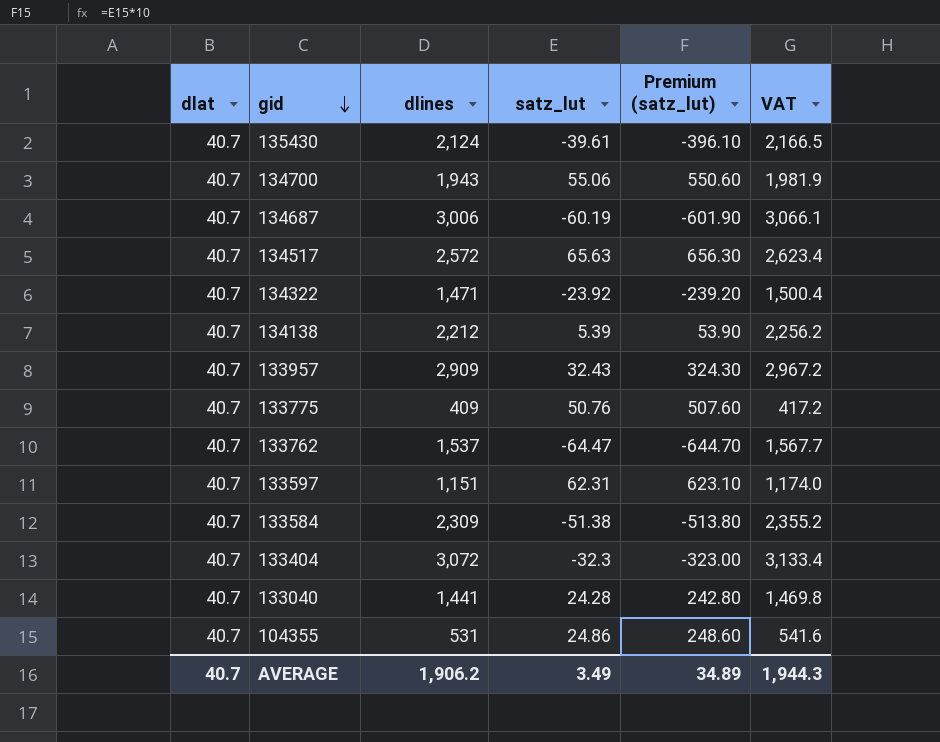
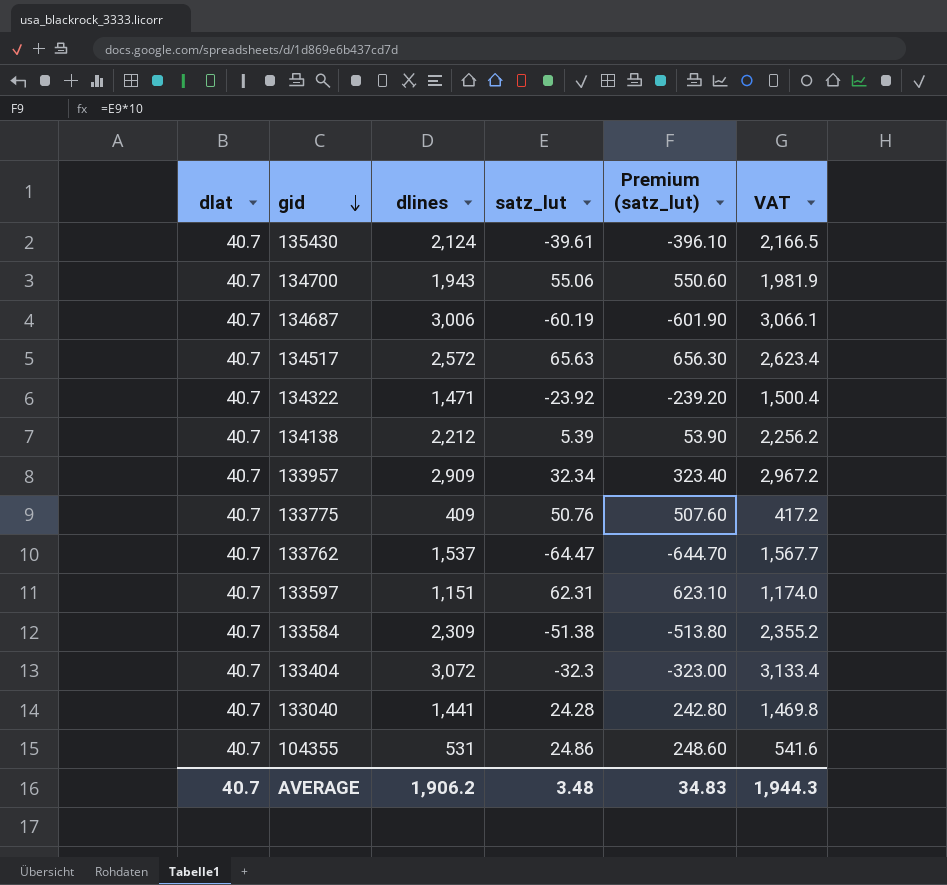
133957 | satz_lut: 32.43 -> 32.34
133957 | Premium (satz_lut): 324.30 -> 323.40
AVERAGE | satz_lut: 3.49 -> 3.48
AVERAGE | Premium (satz_lut): 34.89 -> 34.83

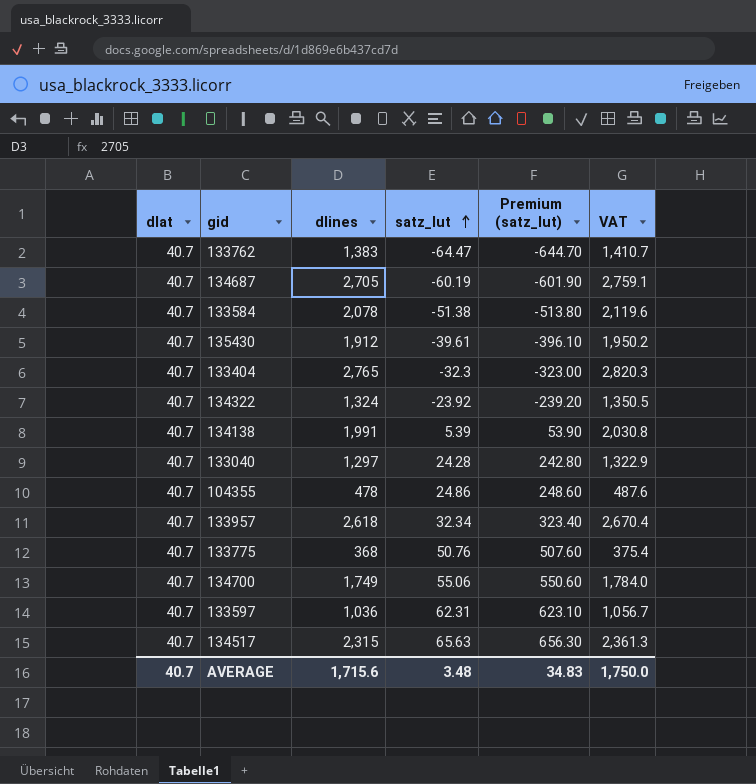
row order: gid descending -> satz_lut ascending
133762 | dlines: 1,537 -> 1,383
133762 | VAT: 1,567.7 -> 1,410.7
134687 | dlines: 3,006 -> 2,705
134687 | VAT: 3,066.1 -> 2,759.1
133584 | dlines: 2,309 -> 2,078
133584 | VAT: 2,355.2 -> 2,119.6
135430 | dlines: 2,124 -> 1,912
135430 | VAT: 2,166.5 -> 1,950.2
133404 | dlines: 3,072 -> 2,765
133404 | VAT: 3,133.4 -> 2,820.3
134322 | dlines: 1,471 -> 1,324
134322 | VAT: 1,500.4 -> 1,350.5
134138 | dlines: 2,212 -> 1,991
134138 | VAT: 2,256.2 -> 2,030.8
133040 | dlines: 1,441 -> 1,297
133040 | VAT: 1,469.8 -> 1,322.9
104355 | dlines: 531 -> 478
104355 | VAT: 541.6 -> 487.6
133957 | dlines: 2,909 -> 2,618
133957 | VAT: 2,967.2 -> 2,670.4
133775 | dlines: 409 -> 368
133775 | VAT: 417.2 -> 375.4
134700 | dlines: 1,943 -> 1,749
134700 | VAT: 1,981.9 -> 1,784.0
133597 | dlines: 1,151 -> 1,036
133597 | VAT: 1,174.0 -> 1,056.7
134517 | dlines: 2,572 -> 2,315
134517 | VAT: 2,623.4 -> 2,361.3
AVERAGE | dlines: 1,906.2 -> 1,715.6
AVERAGE | VAT: 1,944.3 -> 1,750.0

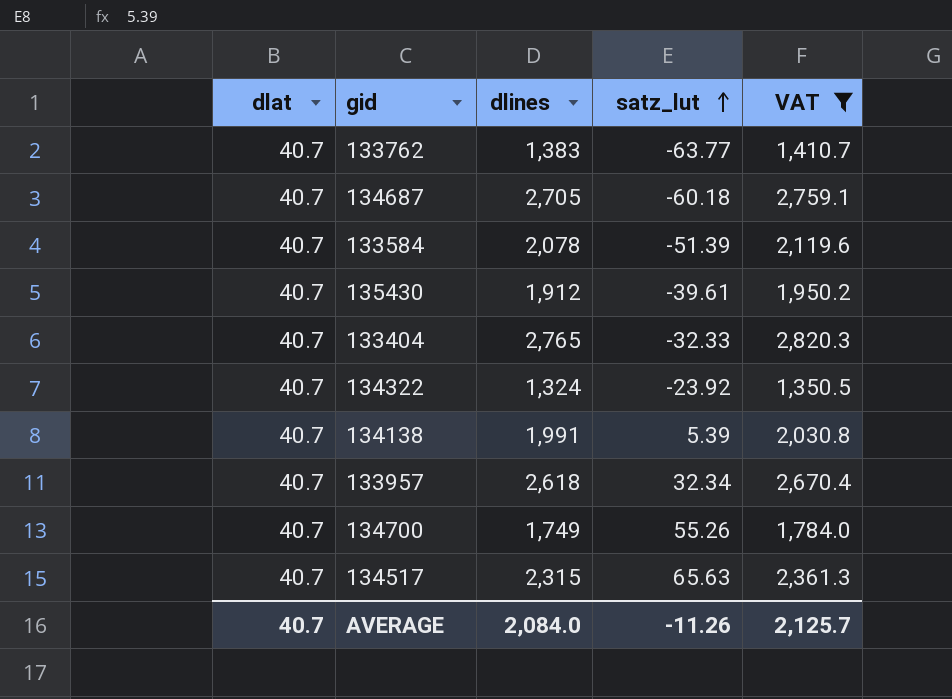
filter: none -> VAT >= 1,350.5
column Premium (satz_lut) | formula: [satz_lut] * 10 -> none
133762 | satz_lut: -64.47 -> -63.77
134687 | satz_lut: -60.19 -> -60.18
133584 | satz_lut: -51.38 -> -51.39
133404 | satz_lut: -32.3 -> -32.33
134700 | satz_lut: 55.06 -> 55.26
AVERAGE | dlines: 1,715.6 -> 2,084.0
AVERAGE | satz_lut: 3.48 -> -11.26
AVERAGE | VAT: 1,750.0 -> 2,125.7

